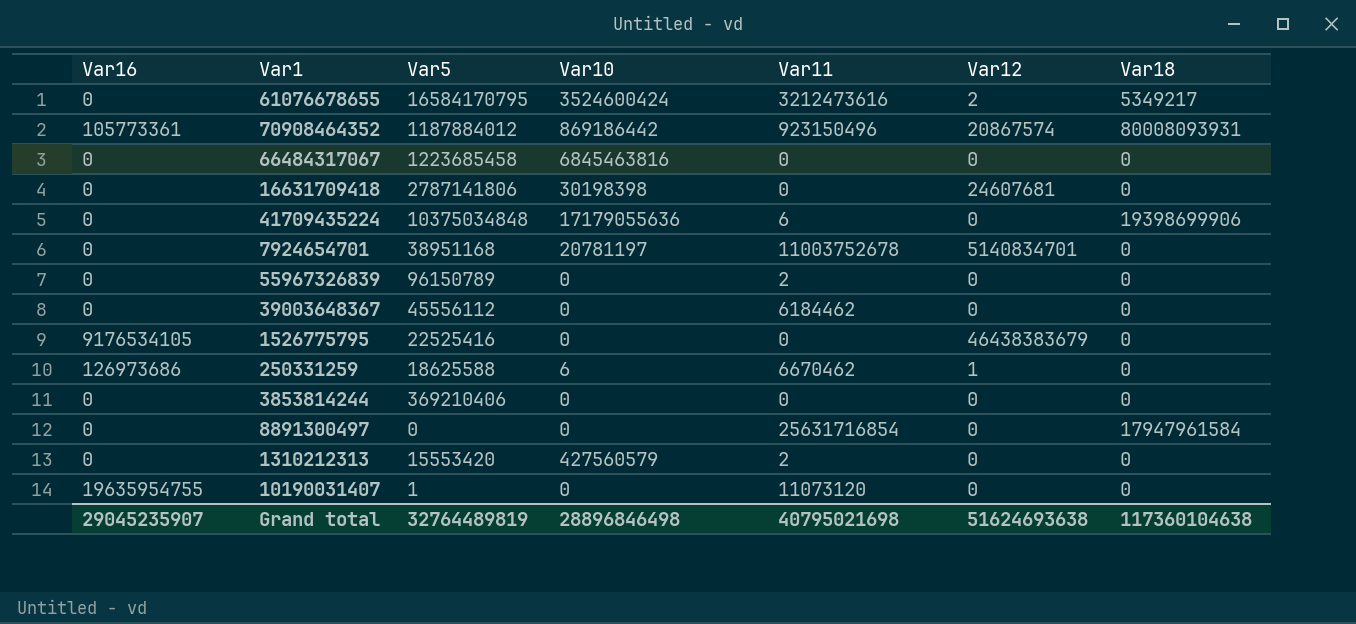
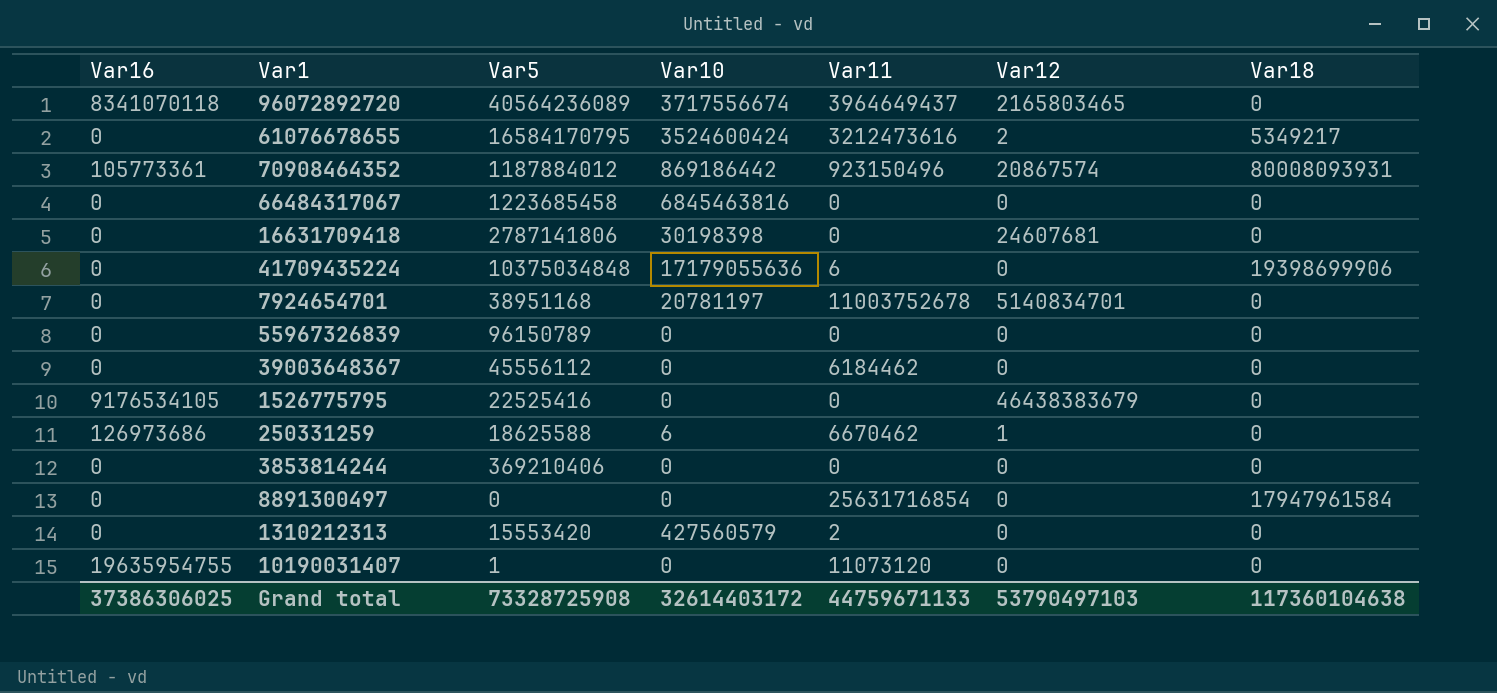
row 96072892720: none -> 8341070118 | 40564236089 | 3717556674 | 3964649437 | 2165803465 | 0
55967326839 | Var11: 2 -> 0
Grand total | Var16: 29045235907 -> 37386306025
Grand total | Var5: 32764489819 -> 73328725908
Grand total | Var10: 28896846498 -> 32614403172
Grand total | Var11: 40795021698 -> 44759671133
Grand total | Var12: 51624693638 -> 53790497103

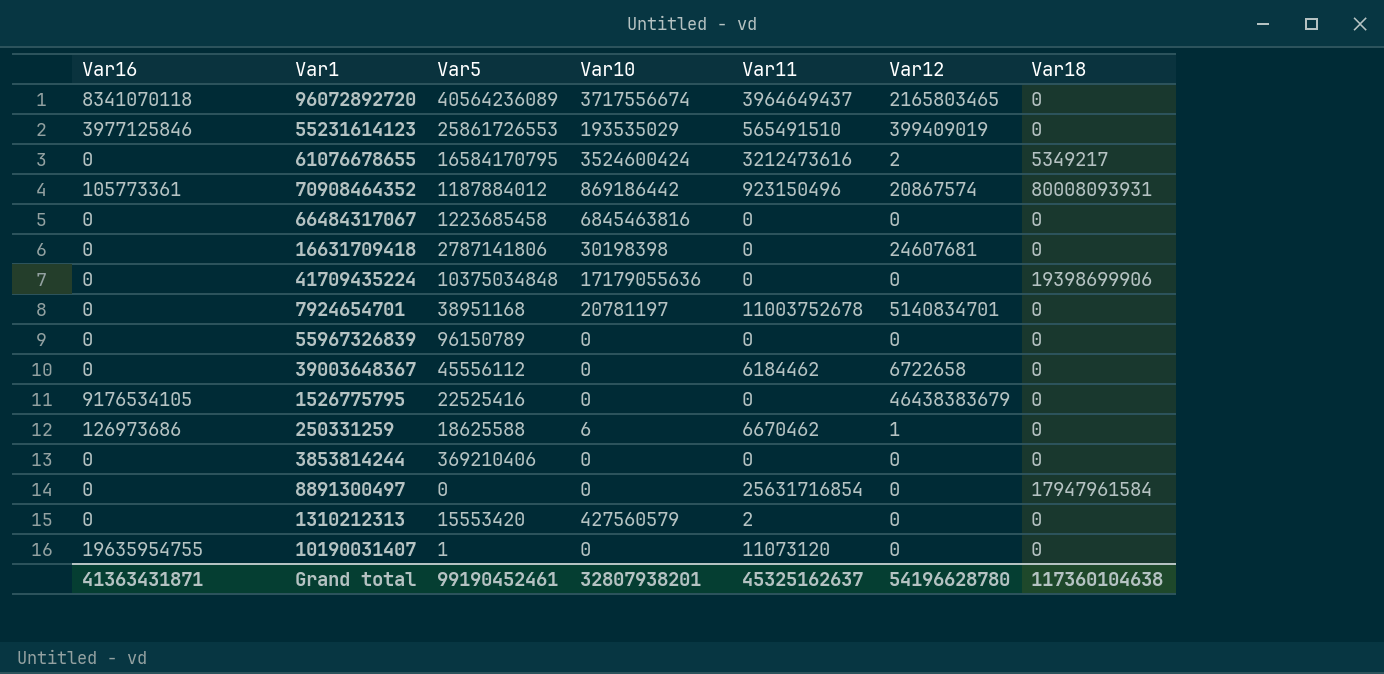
row 55231614123: none -> 3977125846 | 25861726553 | 193535029 | 565491510 | 399409019 | 0
41709435224 | Var11: 6 -> 0
39003648367 | Var12: 0 -> 6722658
Grand total | Var16: 37386306025 -> 41363431871
Grand total | Var5: 73328725908 -> 99190452461
Grand total | Var10: 32614403172 -> 32807938201
Grand total | Var11: 44759671133 -> 45325162637
Grand total | Var12: 53790497103 -> 54196628780

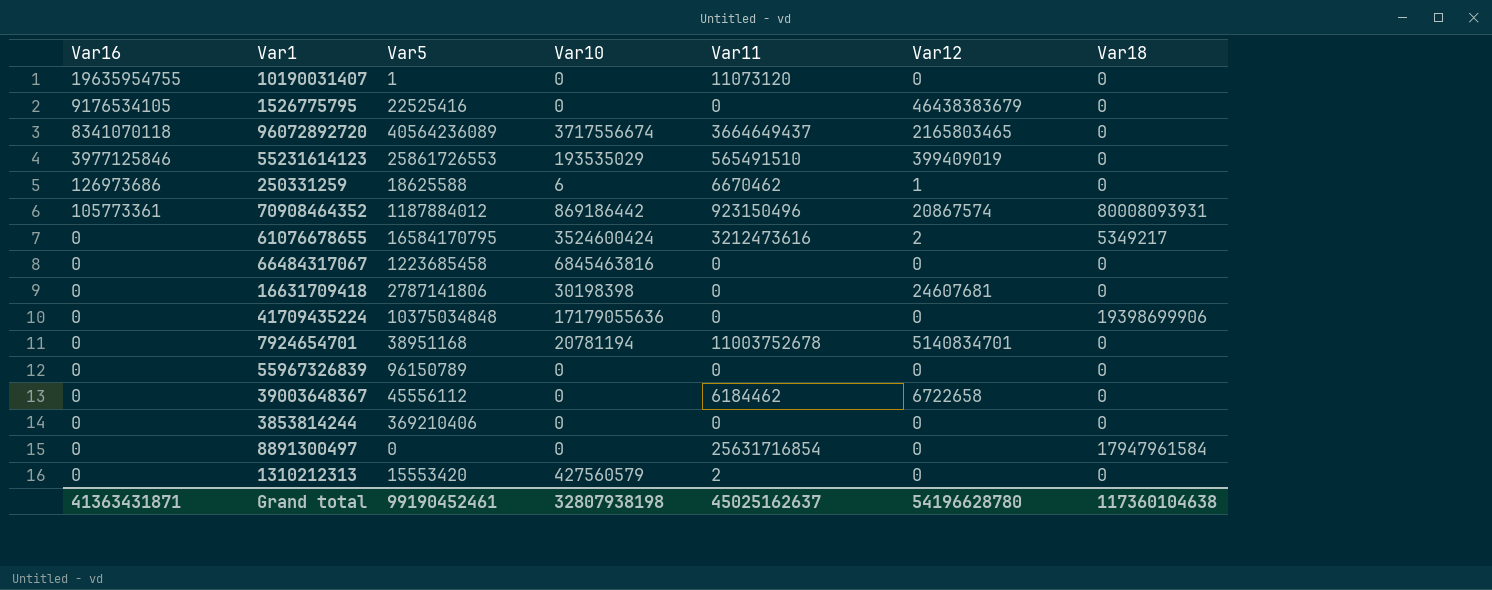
row order: none -> Var16 descending
96072892720 | Var11: 3964649437 -> 3664649437
7924654701 | Var10: 20781197 -> 20781194
Grand total | Var10: 32807938201 -> 32807938198
Grand total | Var11: 45325162637 -> 45025162637

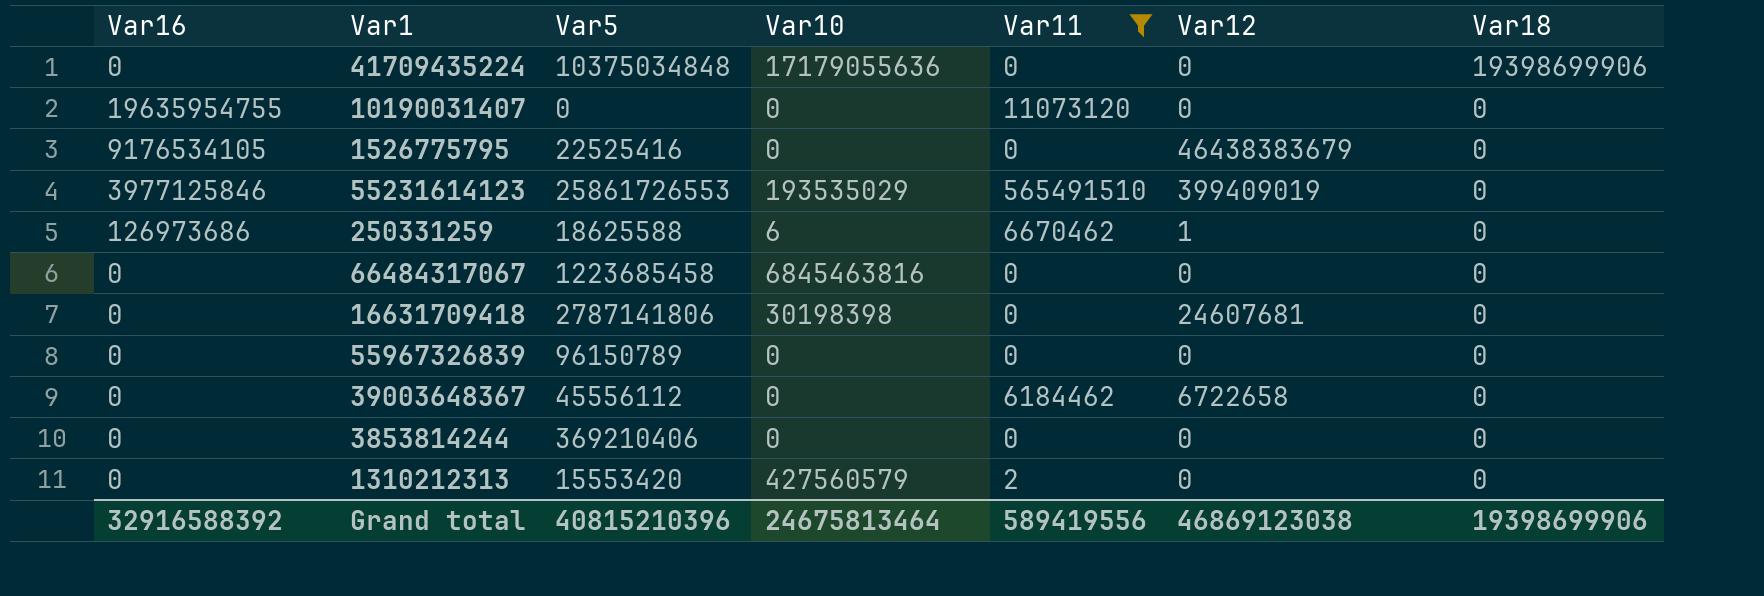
filter: none -> Var11 <= 565491510
row order: Var16 descending -> Var18 descending
10190031407 | Var5: 1 -> 0
Grand total | Var16: 41363431871 -> 32916588392
Grand total | Var5: 99190452461 -> 40815210396
Grand total | Var10: 32807938198 -> 24675813464
Grand total | Var11: 45025162637 -> 589419556
Grand total | Var12: 54196628780 -> 46869123038
Grand total | Var18: 117360104638 -> 19398699906

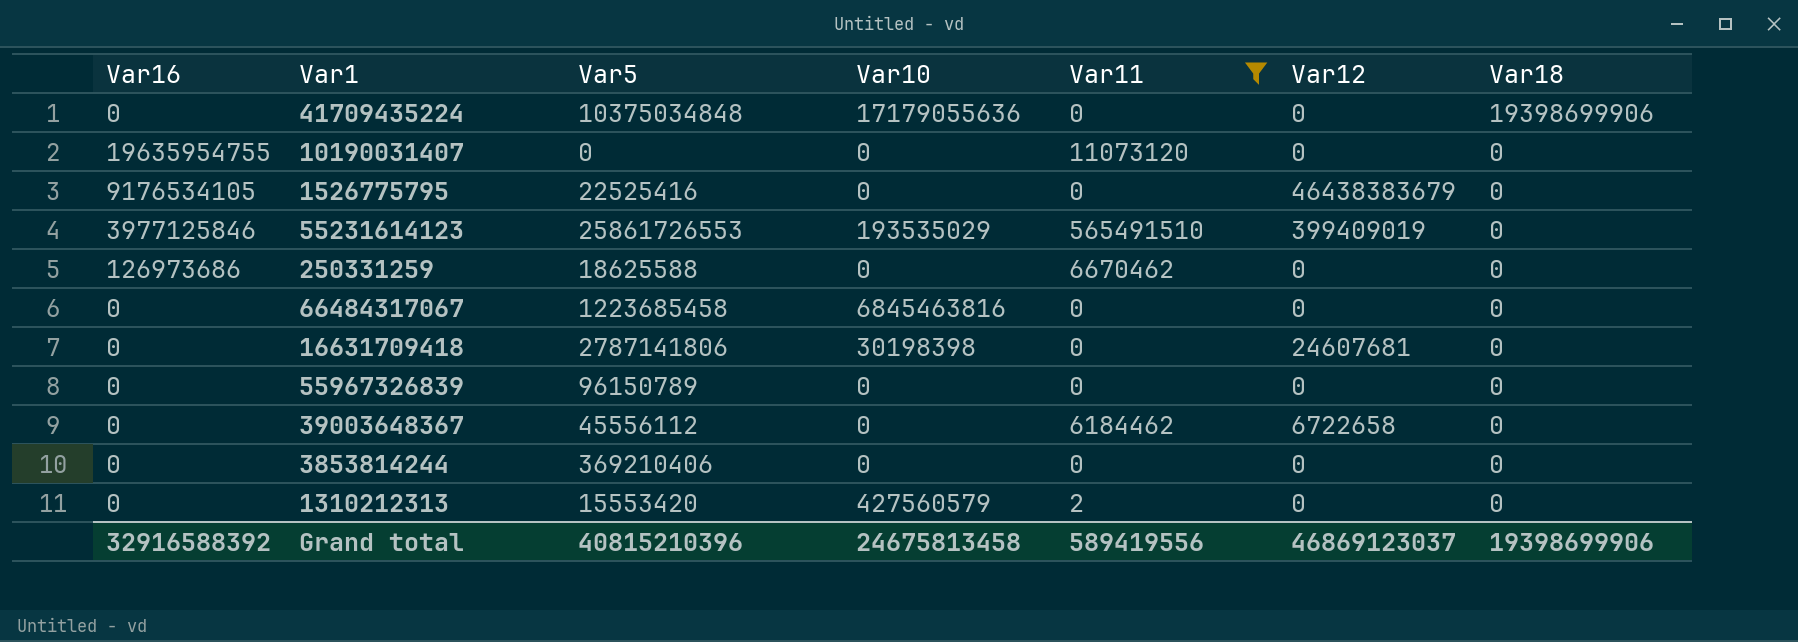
250331259 | Var10: 6 -> 0
250331259 | Var12: 1 -> 0
Grand total | Var10: 24675813464 -> 24675813458
Grand total | Var12: 46869123038 -> 46869123037

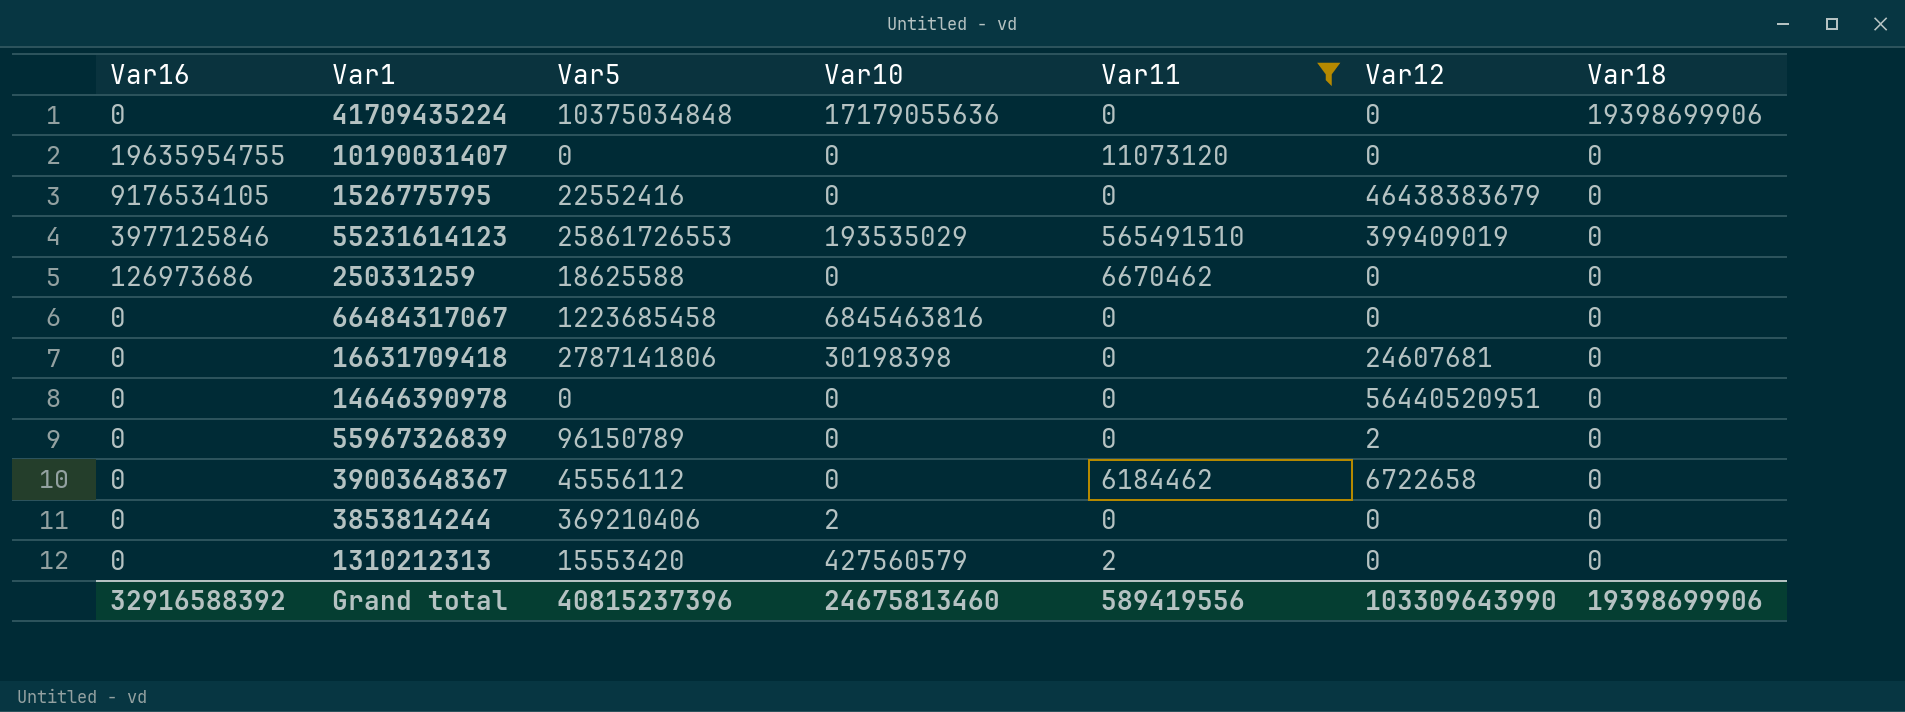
1526775795 | Var5: 22525416 -> 22552416
row 14646390978: none -> 0 | 0 | 0 | 0 | 56440520951 | 0
55967326839 | Var12: 0 -> 2
3853814244 | Var10: 0 -> 2
Grand total | Var5: 40815210396 -> 40815237396
Grand total | Var10: 24675813458 -> 24675813460
Grand total | Var12: 46869123037 -> 103309643990

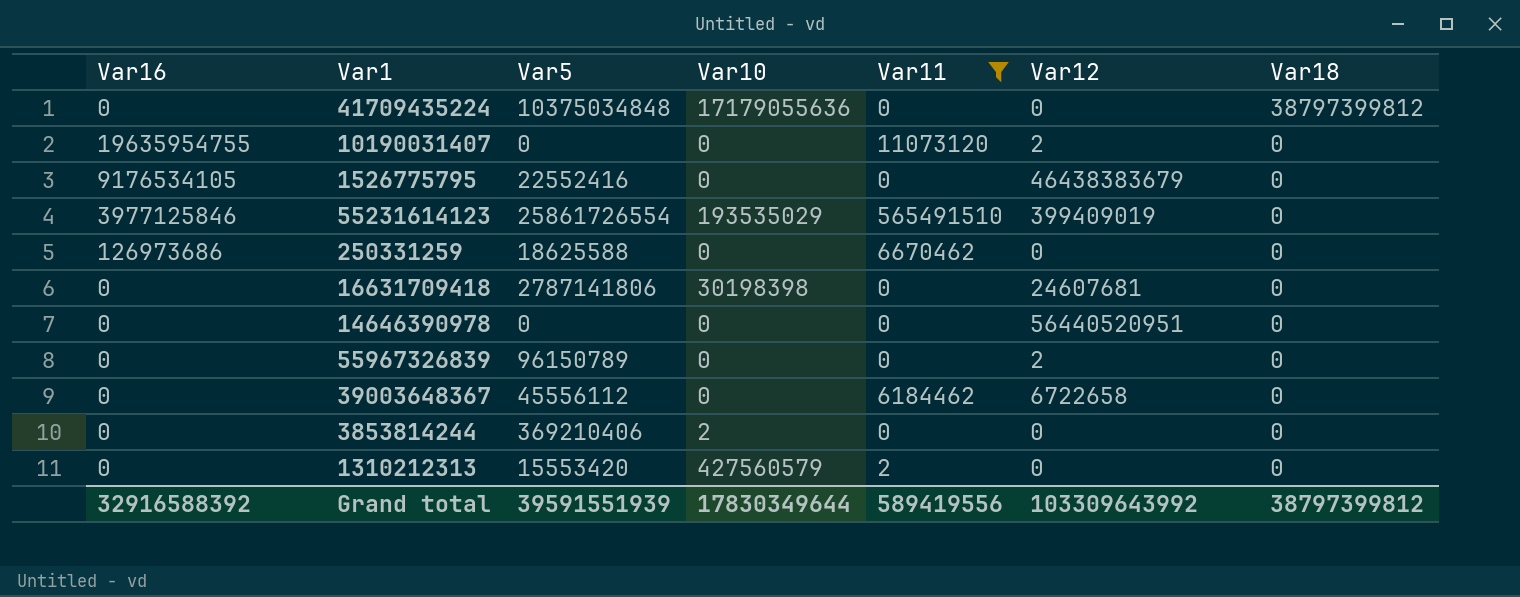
row 66484317067: 0 | 1223685458 | 6845463816 | 0 | 0 | 0 -> none
41709435224 | Var18: 19398699906 -> 38797399812
10190031407 | Var12: 0 -> 2
55231614123 | Var5: 25861726553 -> 25861726554
Grand total | Var5: 40815237396 -> 39591551939
Grand total | Var10: 24675813460 -> 17830349644
Grand total | Var12: 103309643990 -> 103309643992
Grand total | Var18: 19398699906 -> 38797399812

